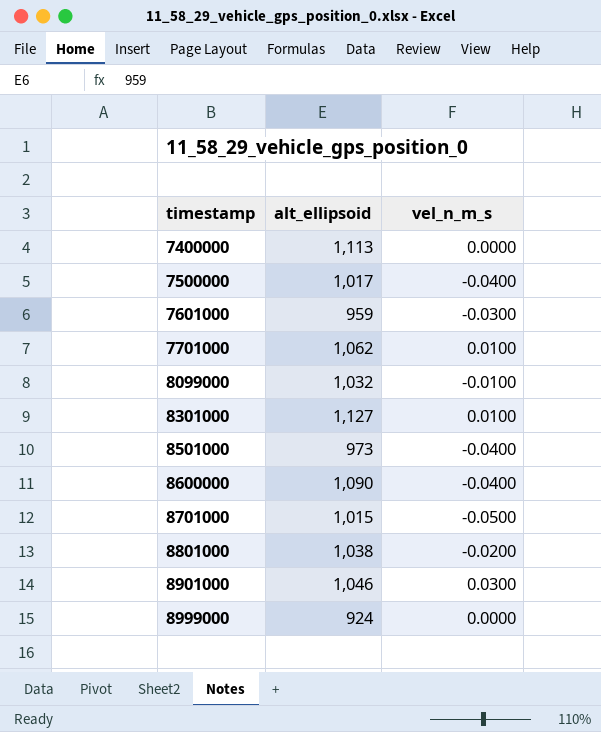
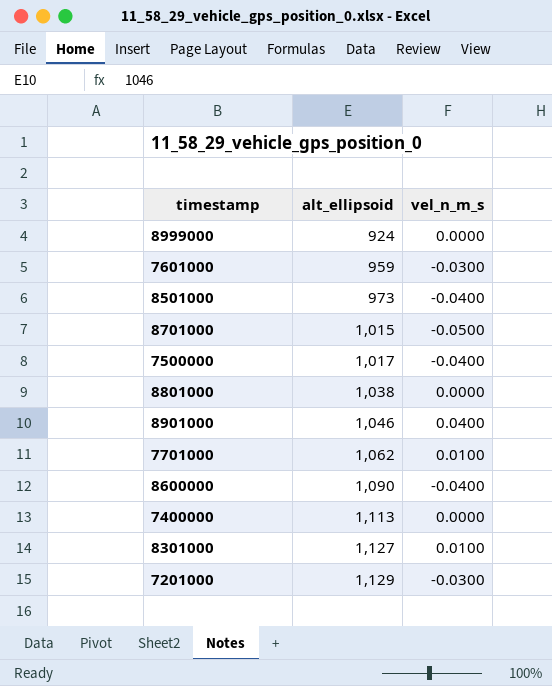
row order: timestamp ascending -> alt_ellipsoid ascending
row 8099000: 1,032 | -0.0100 -> none
8801000 | vel_n_m_s: -0.0200 -> 0.0000
8901000 | vel_n_m_s: 0.0300 -> 0.0400
row 7201000: none -> 1,129 | -0.0300

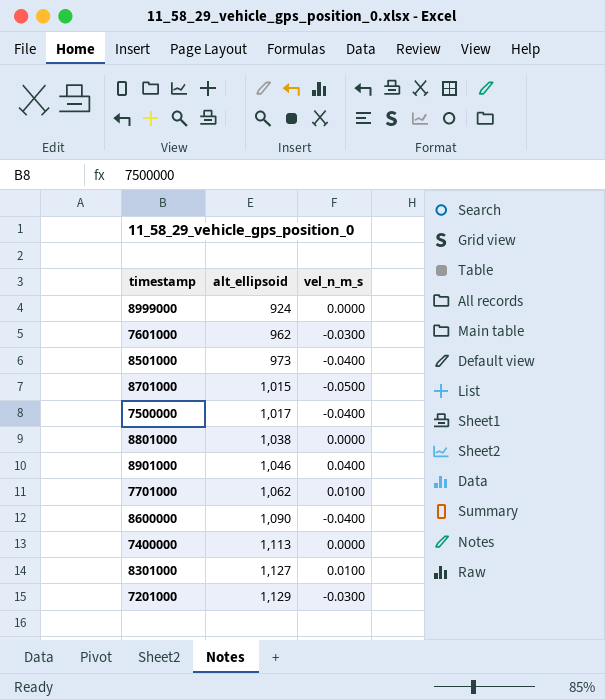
7601000 | alt_ellipsoid: 959 -> 962

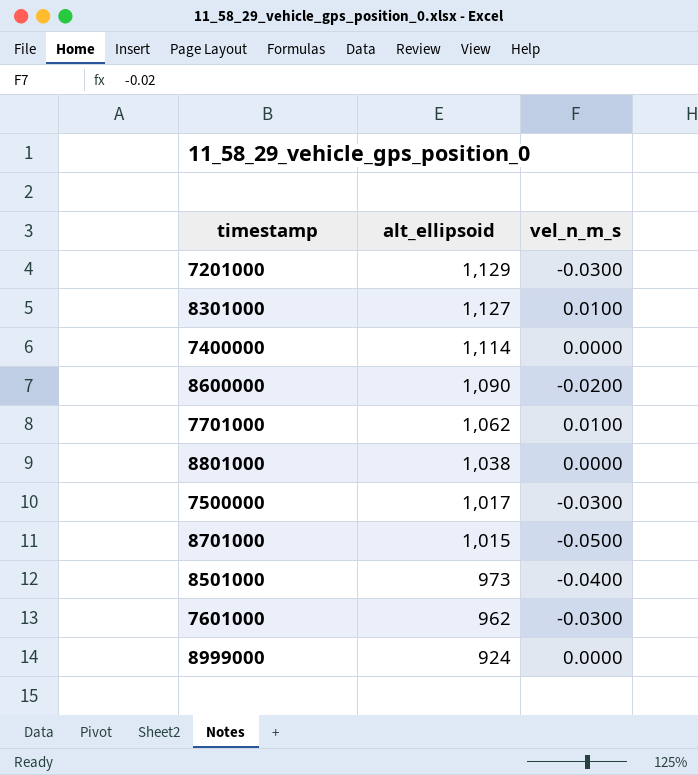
row order: alt_ellipsoid ascending -> alt_ellipsoid descending
row 8901000: 1,046 | 0.0400 -> none
7400000 | alt_ellipsoid: 1,113 -> 1,114
8600000 | vel_n_m_s: -0.0400 -> -0.0200
7500000 | vel_n_m_s: -0.0400 -> -0.0300

